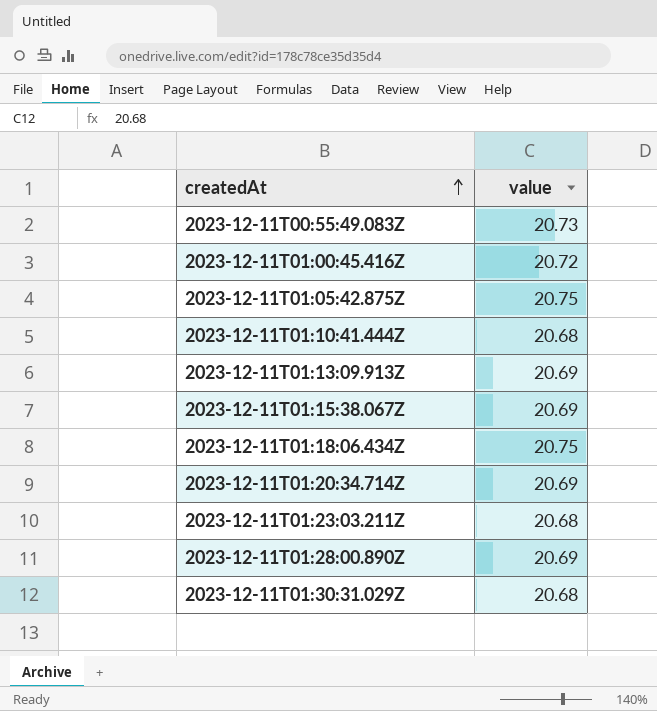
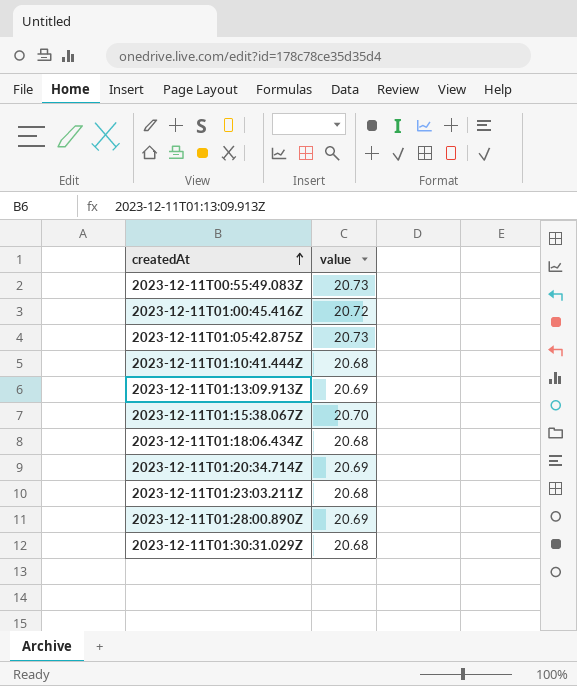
2023-12-11T01:05:42.875Z | value: 20.75 -> 20.73
2023-12-11T01:15:38.067Z | value: 20.69 -> 20.70
2023-12-11T01:18:06.434Z | value: 20.75 -> 20.68

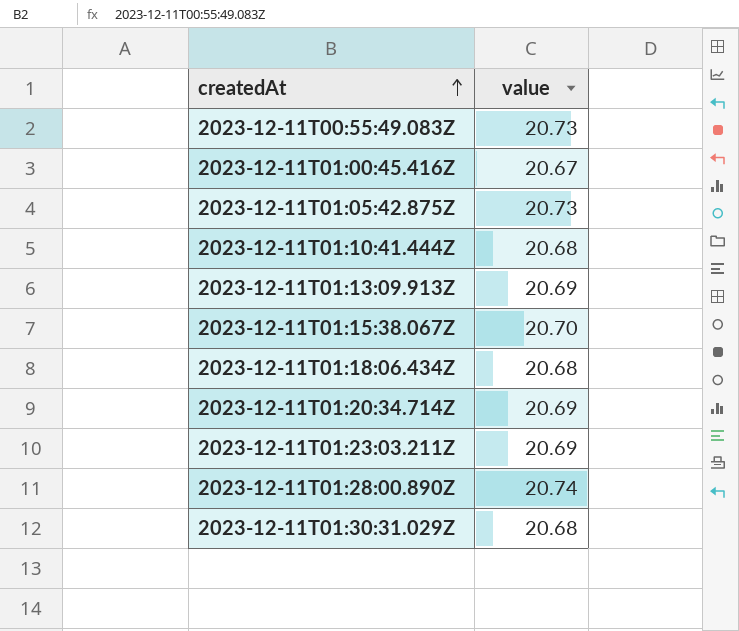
2023-12-11T01:00:45.416Z | value: 20.72 -> 20.67
2023-12-11T01:23:03.211Z | value: 20.68 -> 20.69
2023-12-11T01:28:00.890Z | value: 20.69 -> 20.74

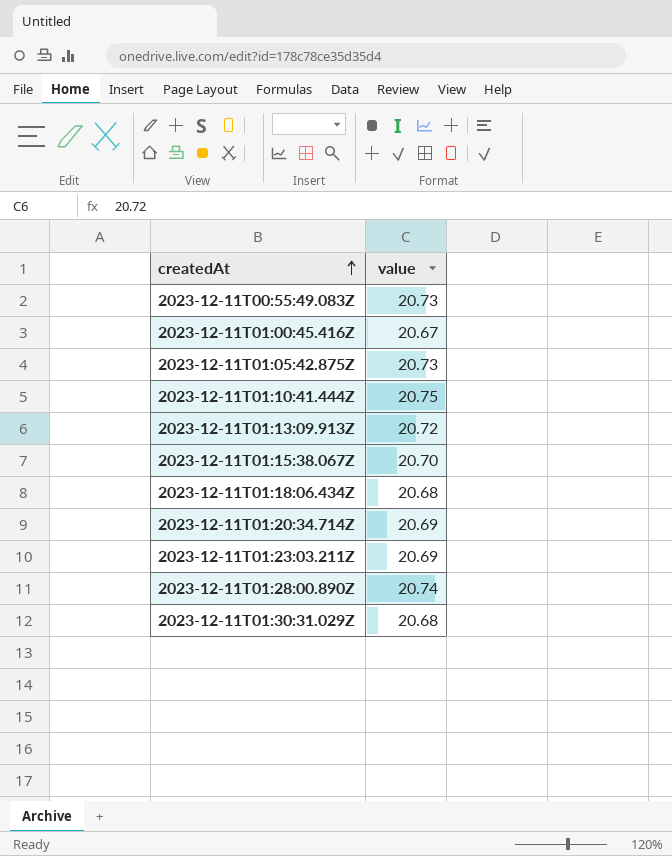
2023-12-11T01:10:41.444Z | value: 20.68 -> 20.75
2023-12-11T01:13:09.913Z | value: 20.69 -> 20.72

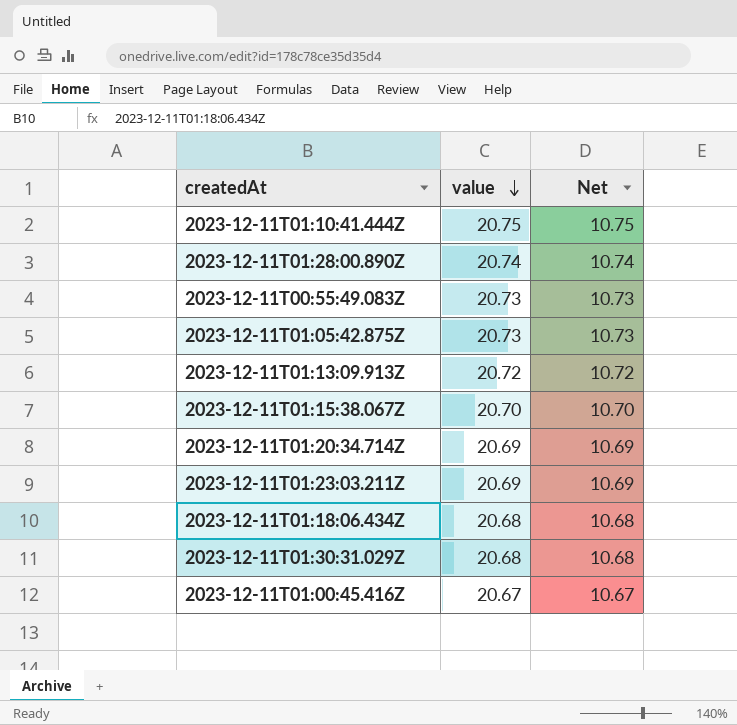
row order: createdAt ascending -> value descending
column Net | formula: none -> [value] - 10

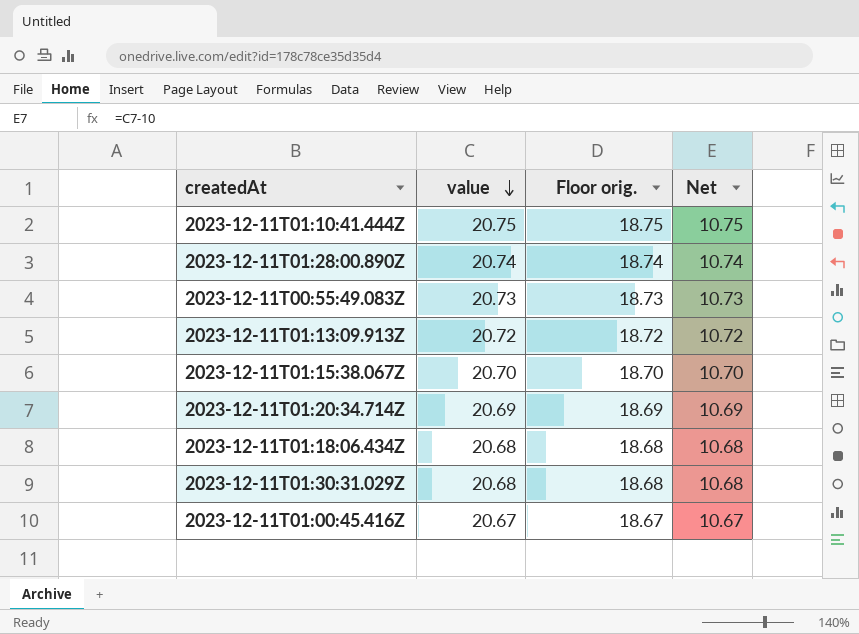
column Floor orig. | formula: none -> [value] - 2
row 2023-12-11T01:05:42.875Z: 20.73 | 10.73 -> none
row 2023-12-11T01:23:03.211Z: 20.69 | 10.69 -> none

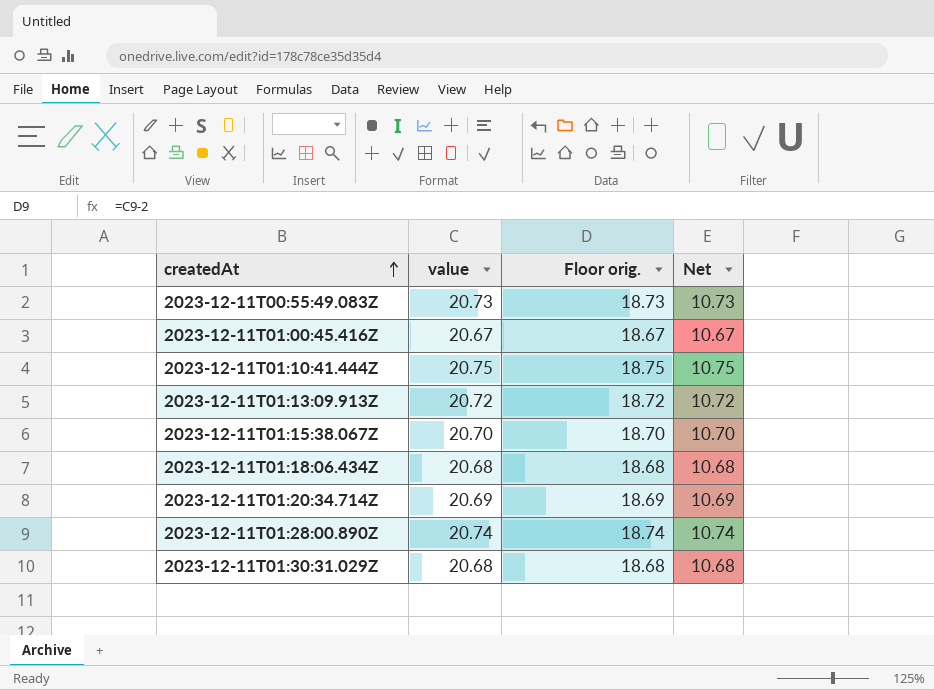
row order: value descending -> createdAt ascending

